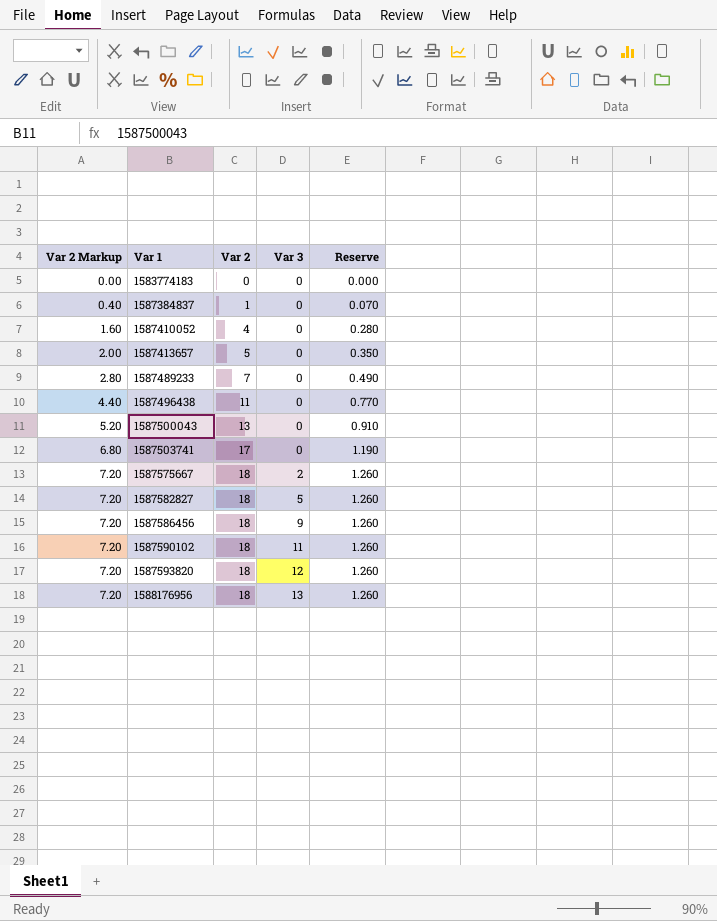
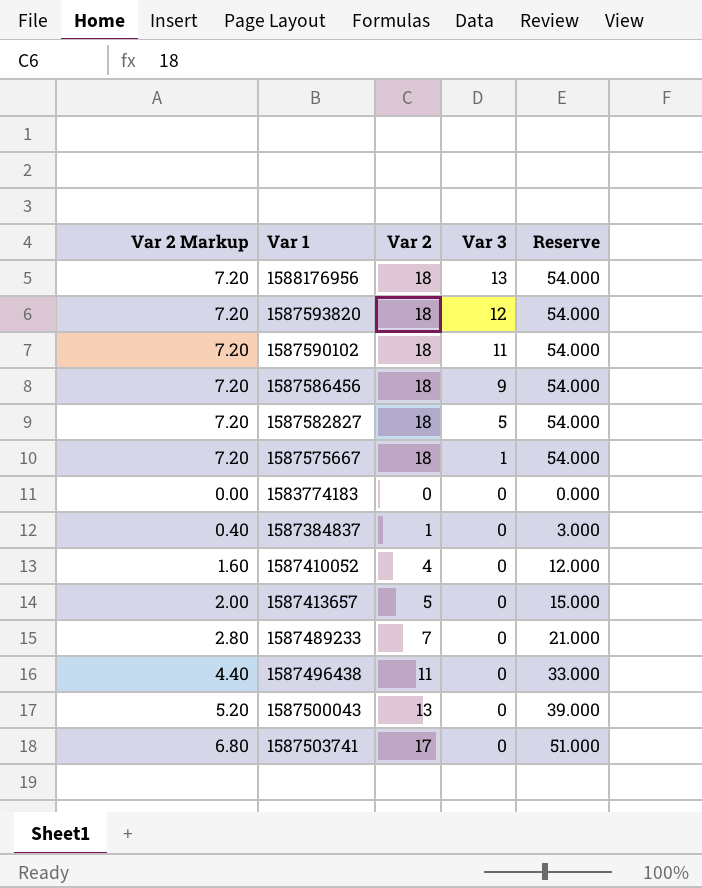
row order: Var 2 Markup ascending -> Var 3 descending
column Reserve | formula: [Var 2] * 0.07 -> [Var 2] * 3
1587575667 | Var 3: 2 -> 1

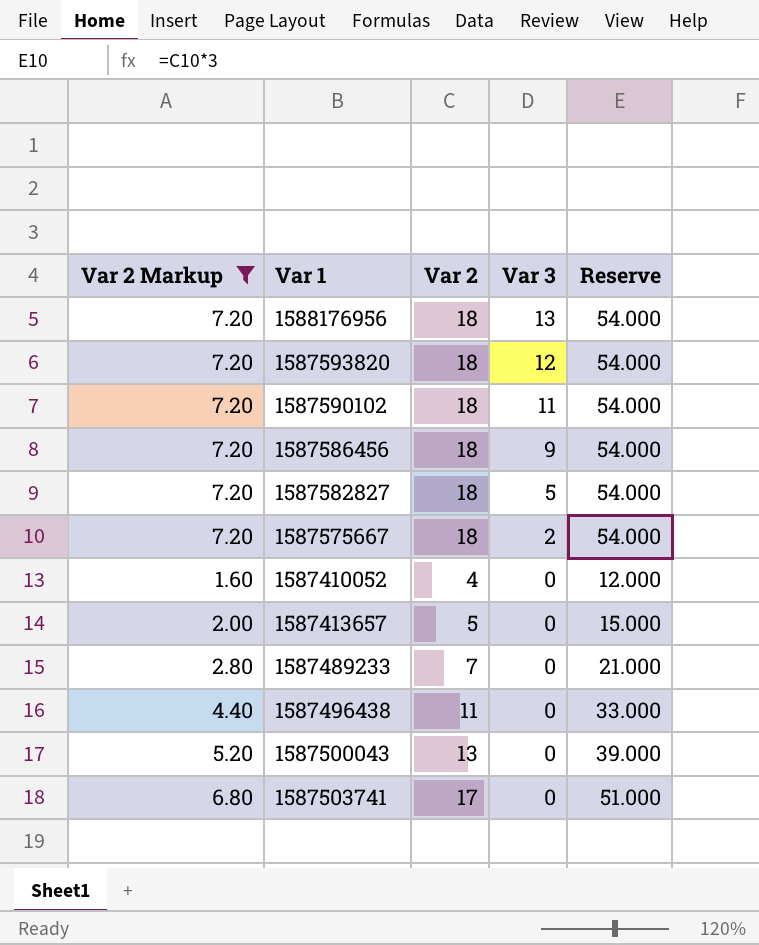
filter: none -> Var 2 Markup >= 1.60
1587575667 | Var 3: 1 -> 2

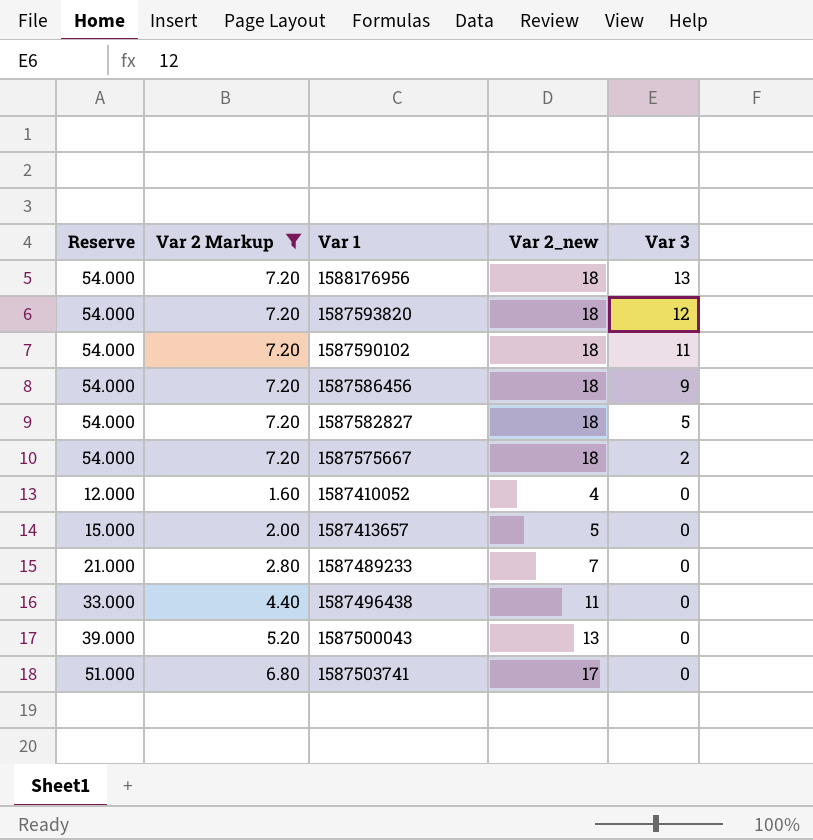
column Reserve | position: 5 -> 1
column name: Var 2 -> Var 2_new

